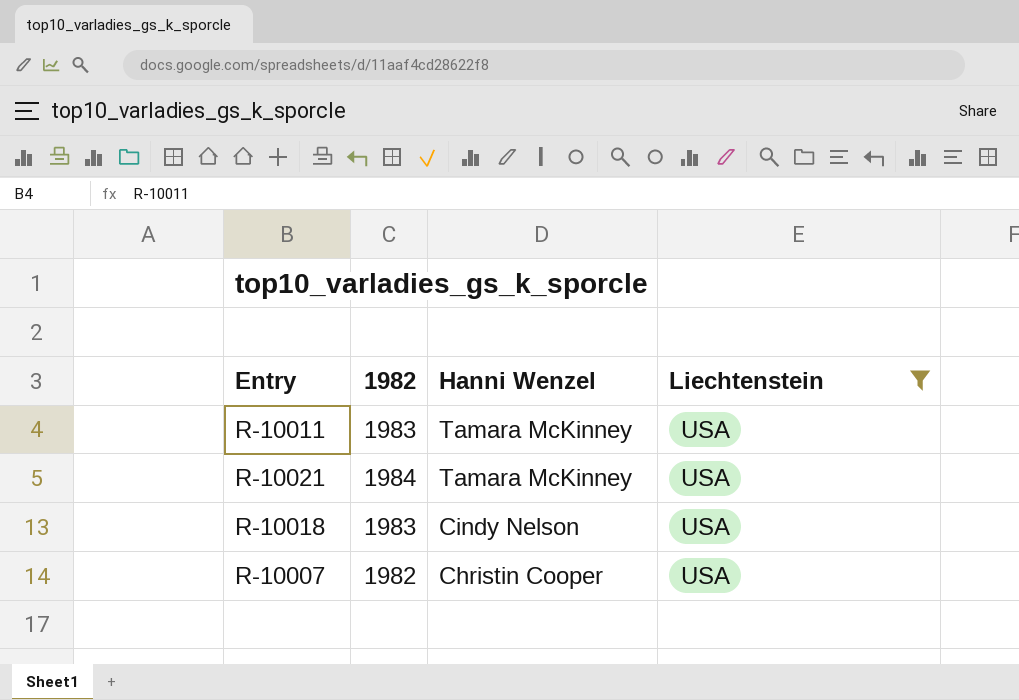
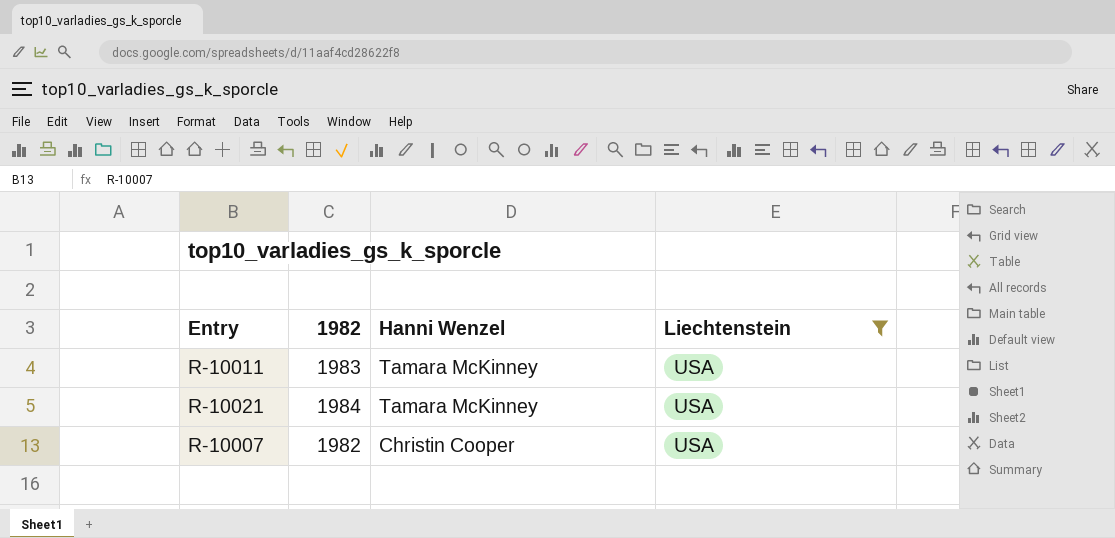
row R-10018: 1983 | Cindy Nelson | USA -> none

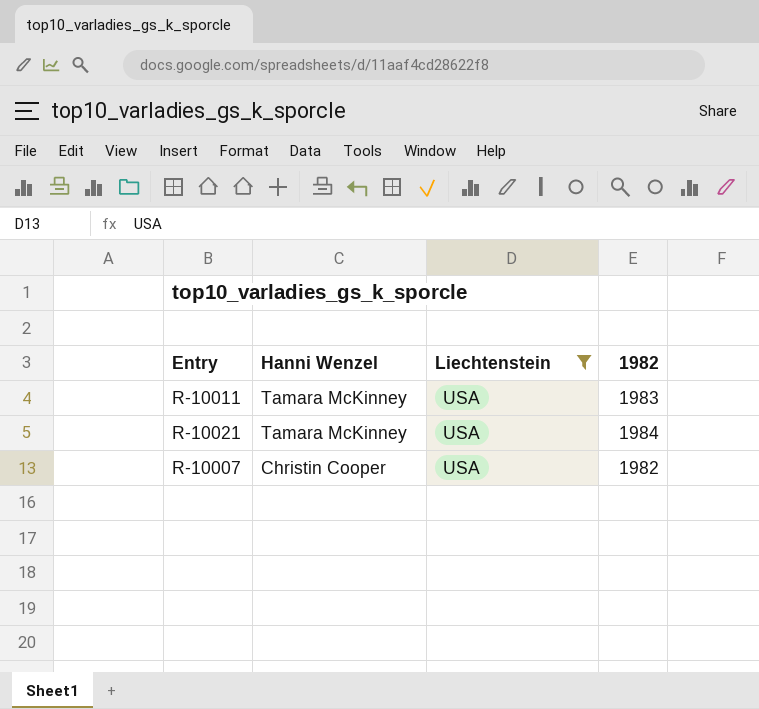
column 1982 | position: 2 -> 4

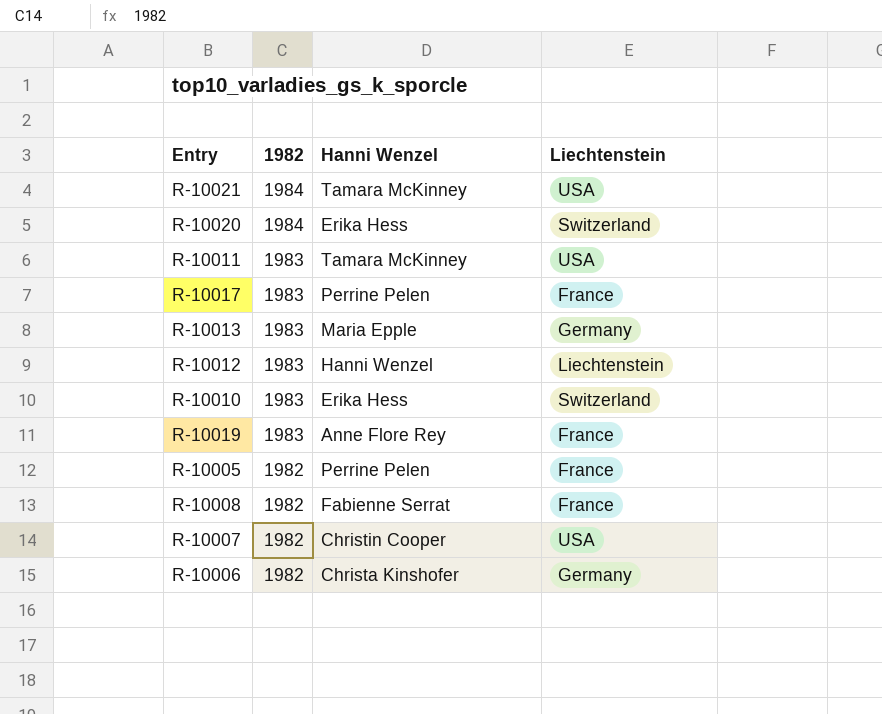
filter: Liechtenstein = USA -> none
row order: Hanni Wenzel descending -> 1982 descending
column 1982 | position: 4 -> 2

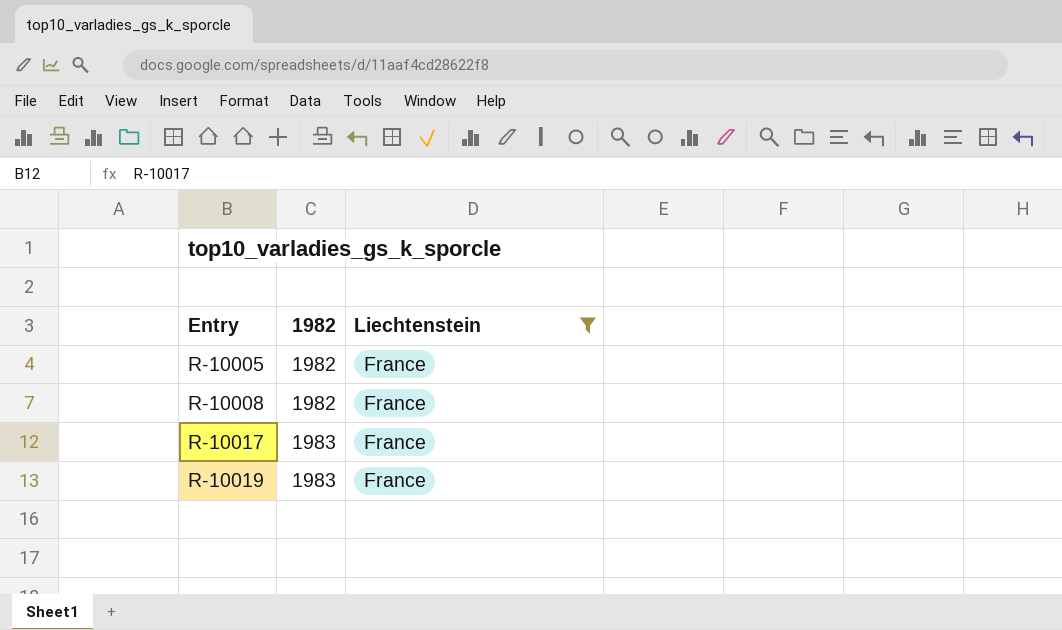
filter: none -> Liechtenstein = France
row order: 1982 descending -> Entry ascending
column Hanni Wenzel | position: 3 -> none

